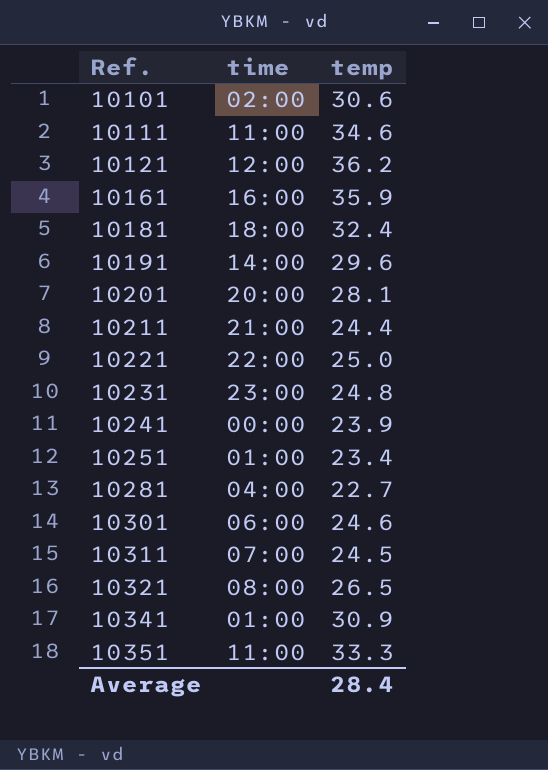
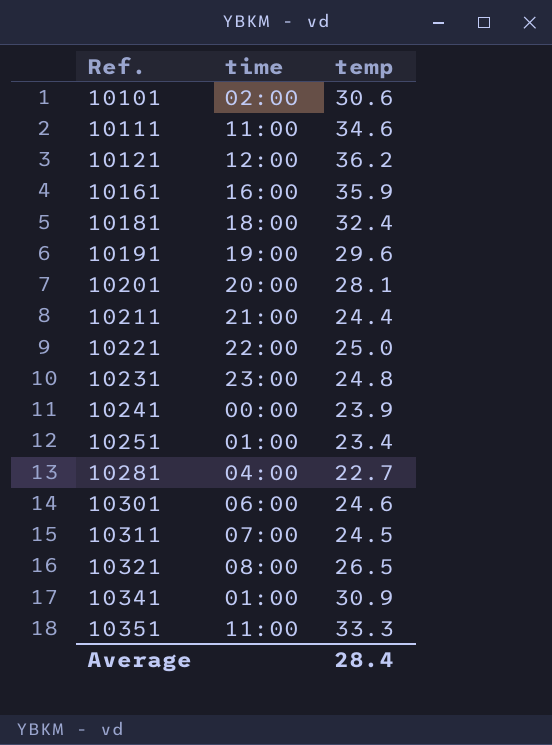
10191 | time: 14:00 -> 19:00

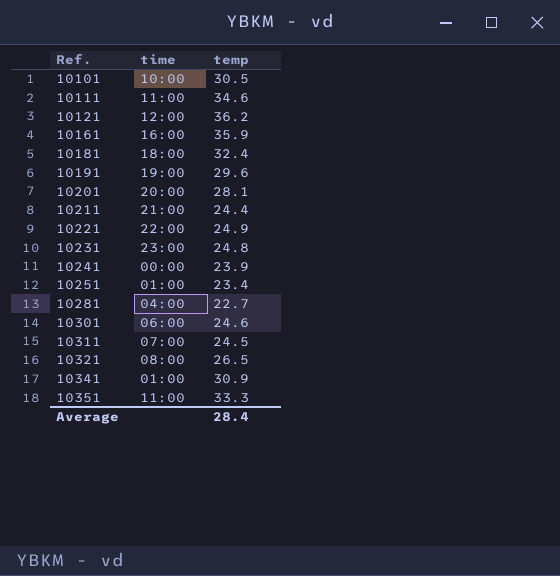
10101 | time: 02:00 -> 10:00
10101 | temp: 30.6 -> 30.5
10221 | temp: 25.0 -> 24.9

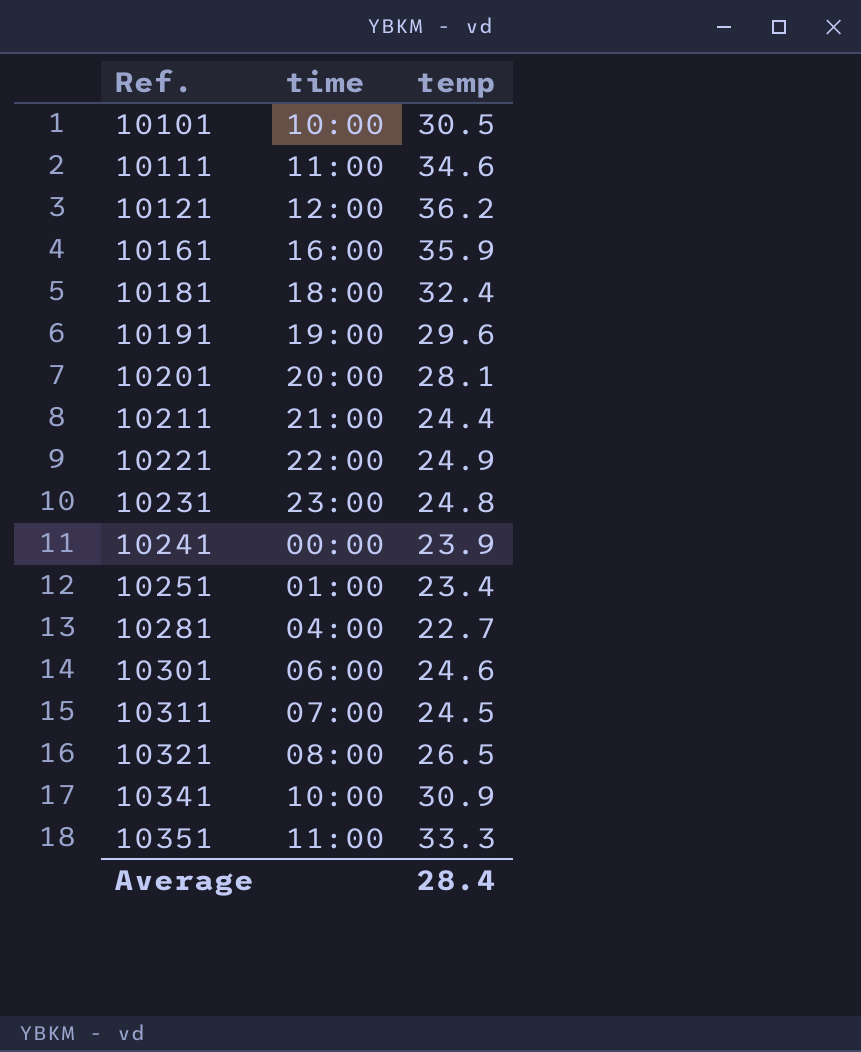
10341 | time: 01:00 -> 10:00

